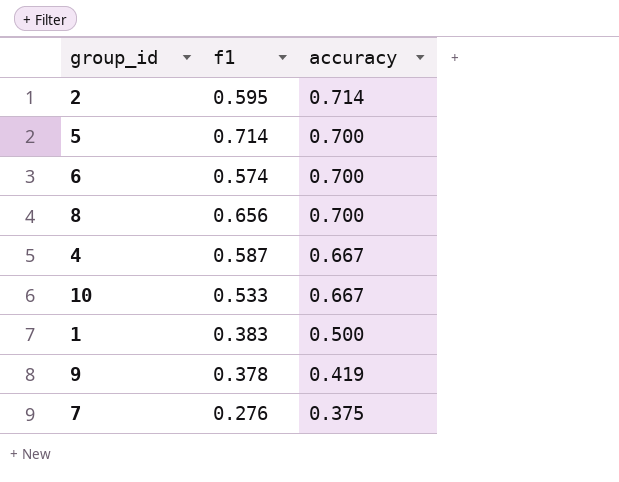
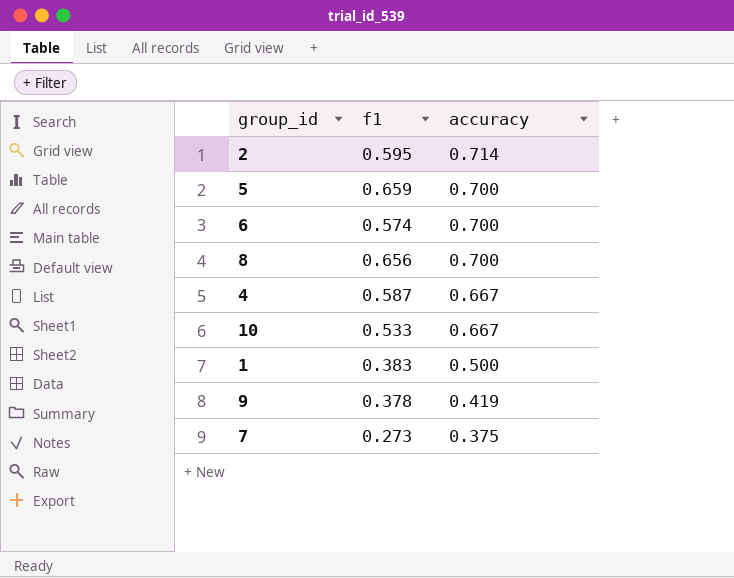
5 | f1: 0.714 -> 0.659
7 | f1: 0.276 -> 0.273

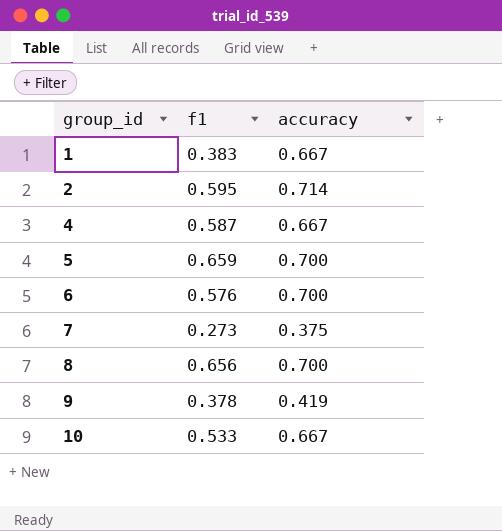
row order: accuracy descending -> group_id ascending
1 | accuracy: 0.500 -> 0.667
6 | f1: 0.574 -> 0.576

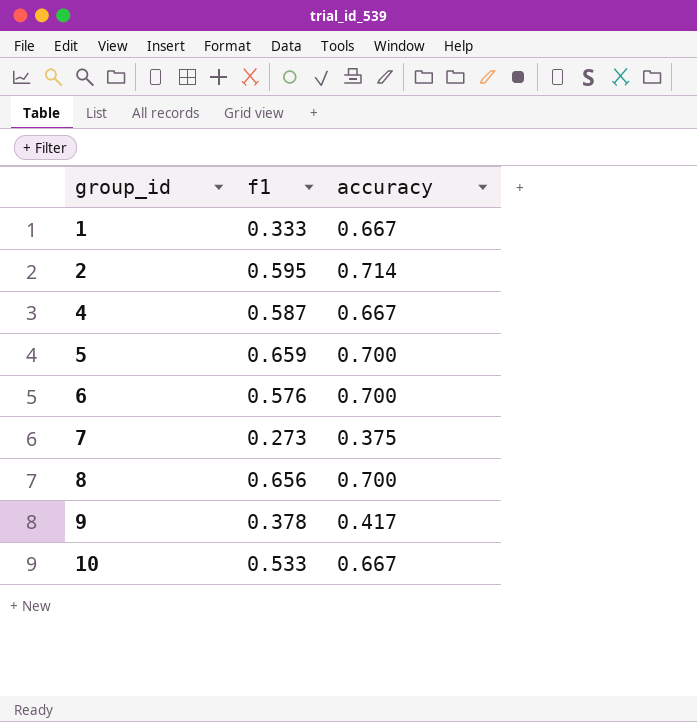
1 | f1: 0.383 -> 0.333
9 | accuracy: 0.419 -> 0.417

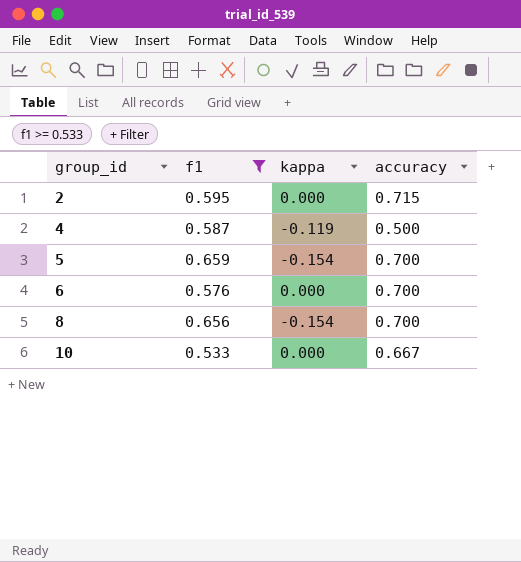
filter: none -> f1 >= 0.533
column kappa | position: none -> 3
2 | accuracy: 0.714 -> 0.715
4 | accuracy: 0.667 -> 0.500

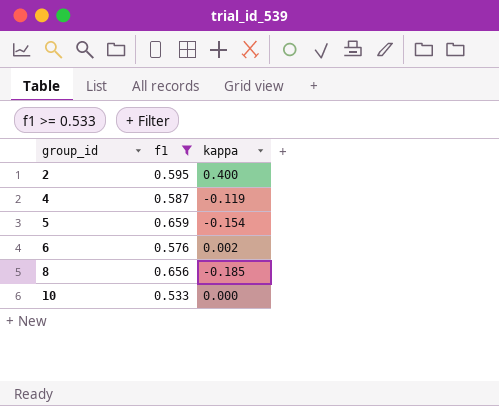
column accuracy | position: 4 -> none
2 | kappa: 0.000 -> 0.400
6 | kappa: 0.000 -> 0.002
8 | kappa: -0.154 -> -0.185

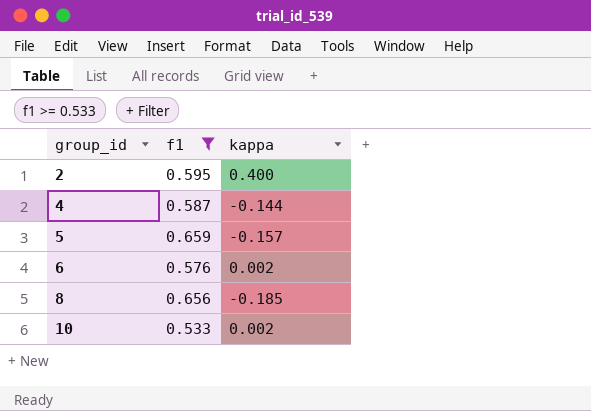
4 | kappa: -0.119 -> -0.144
5 | kappa: -0.154 -> -0.157
10 | kappa: 0.000 -> 0.002

